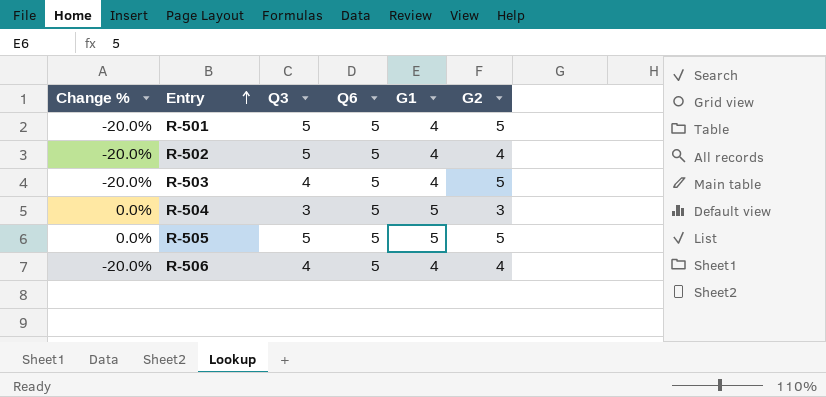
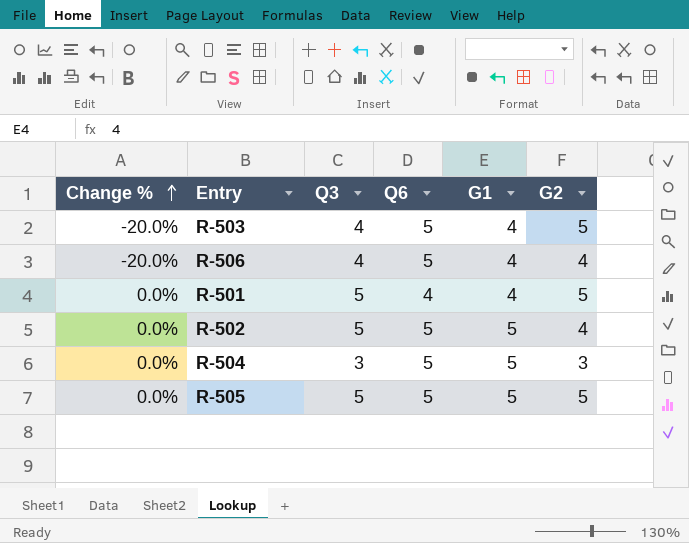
row order: Entry ascending -> Change % ascending
R-501 | Change %: -20.0% -> 0.0%
R-501 | Q6: 5 -> 4
R-502 | Change %: -20.0% -> 0.0%
R-502 | G1: 4 -> 5

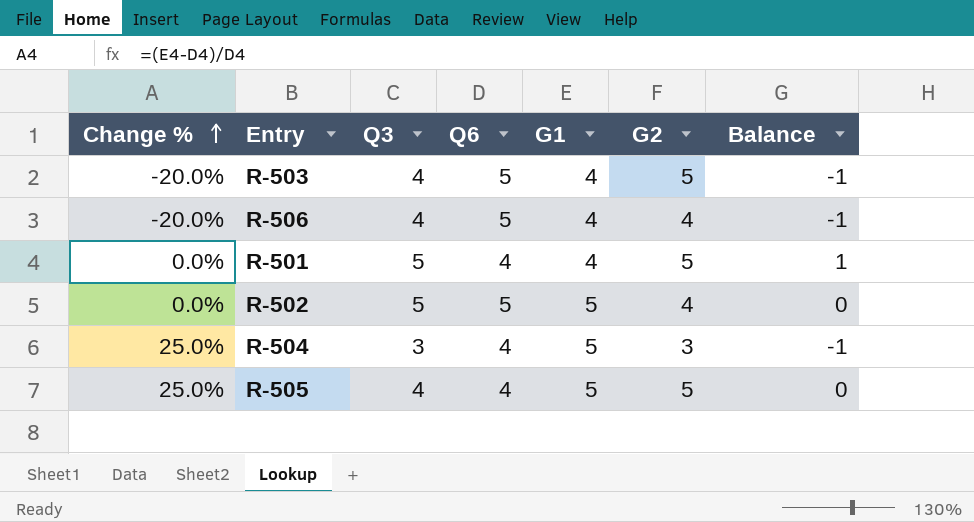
column Balance | formula: none -> [Q3] - [Q6]
R-504 | Change %: 0.0% -> 25.0%
R-504 | Q6: 5 -> 4
R-505 | Change %: 0.0% -> 25.0%
R-505 | Q3: 5 -> 4
R-505 | Q6: 5 -> 4

